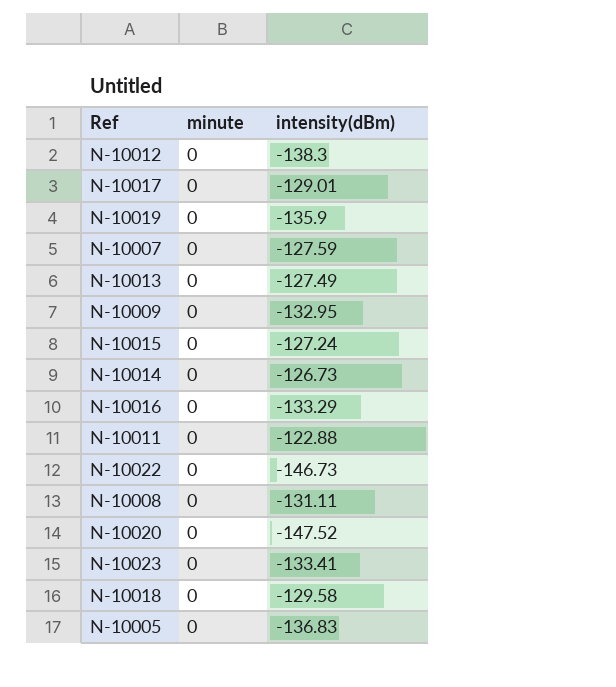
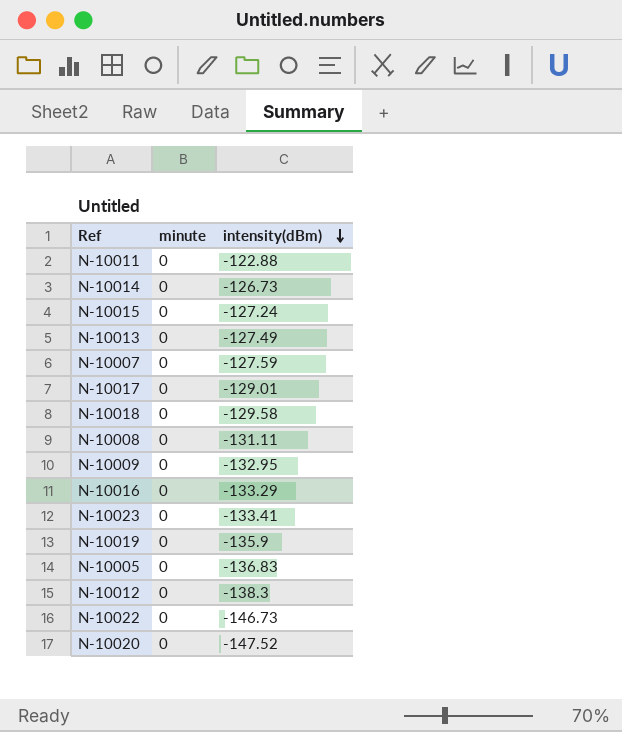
row order: none -> intensity(dBm) descending

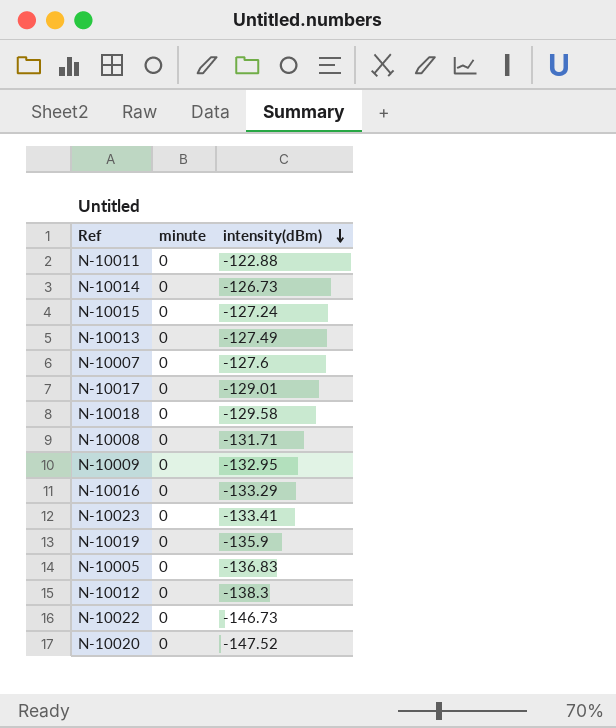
N-10007 | intensity(dBm): -127.59 -> -127.6
N-10008 | intensity(dBm): -131.11 -> -131.71

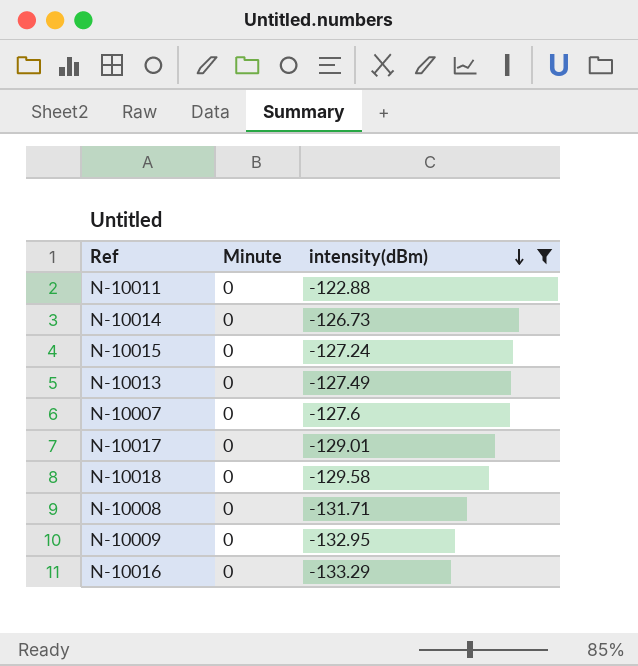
filter: none -> intensity(dBm) >= -133.29
column name: minute -> Minute

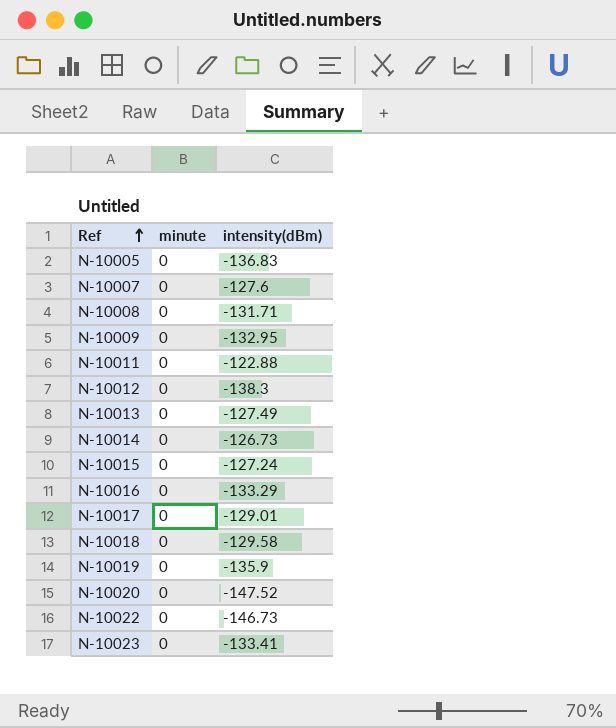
filter: intensity(dBm) >= -133.29 -> none
row order: intensity(dBm) descending -> Ref ascending
column name: Minute -> minute

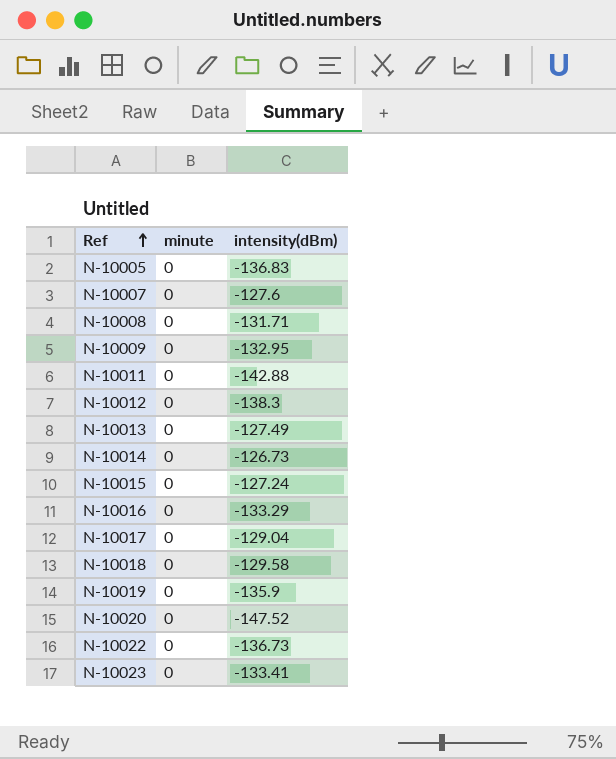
N-10011 | intensity(dBm): -122.88 -> -142.88
N-10017 | intensity(dBm): -129.01 -> -129.04
N-10022 | intensity(dBm): -146.73 -> -136.73

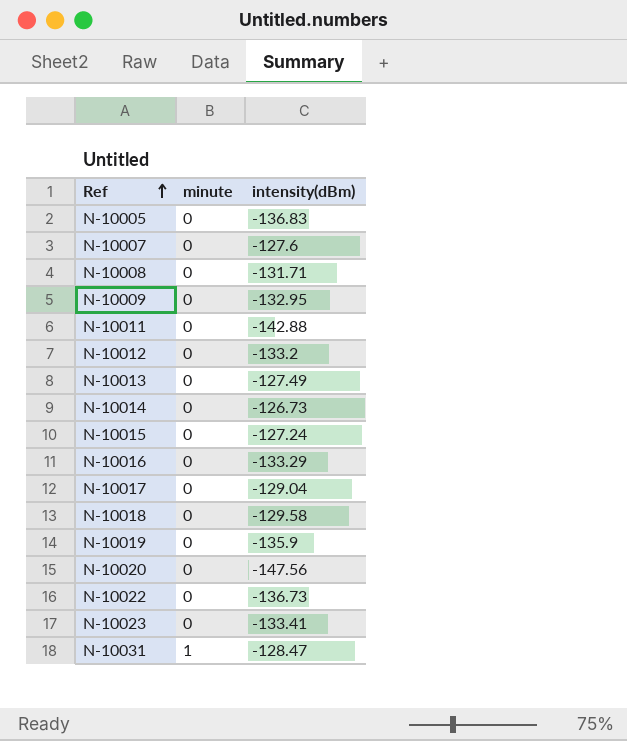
N-10012 | intensity(dBm): -138.3 -> -133.2
N-10020 | intensity(dBm): -147.52 -> -147.56
row N-10031: none -> 1 | -128.47

